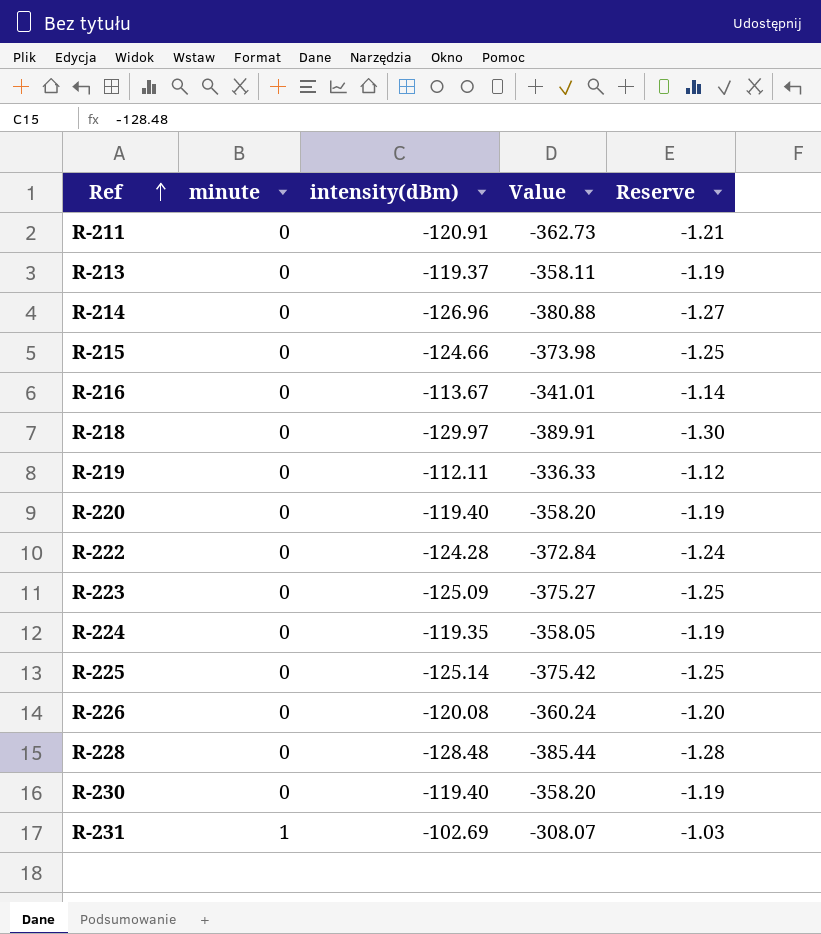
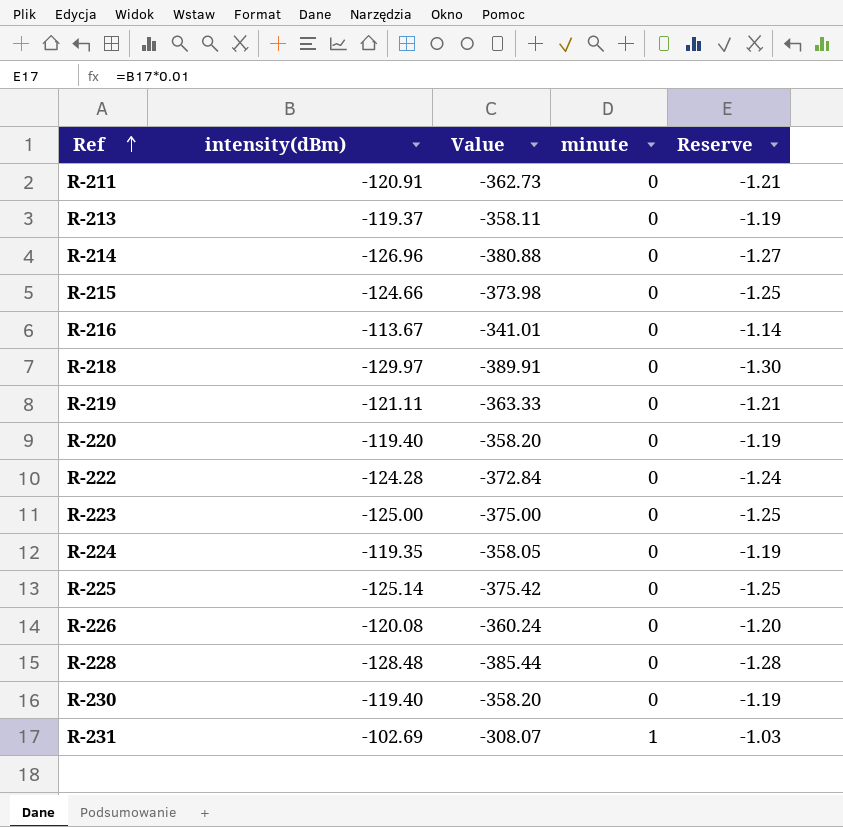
column minute | position: 2 -> 4
R-219 | intensity(dBm): -112.11 -> -121.11
R-219 | Value: -336.33 -> -363.33
R-219 | Reserve: -1.12 -> -1.21
R-223 | intensity(dBm): -125.09 -> -125.00
R-223 | Value: -375.27 -> -375.00

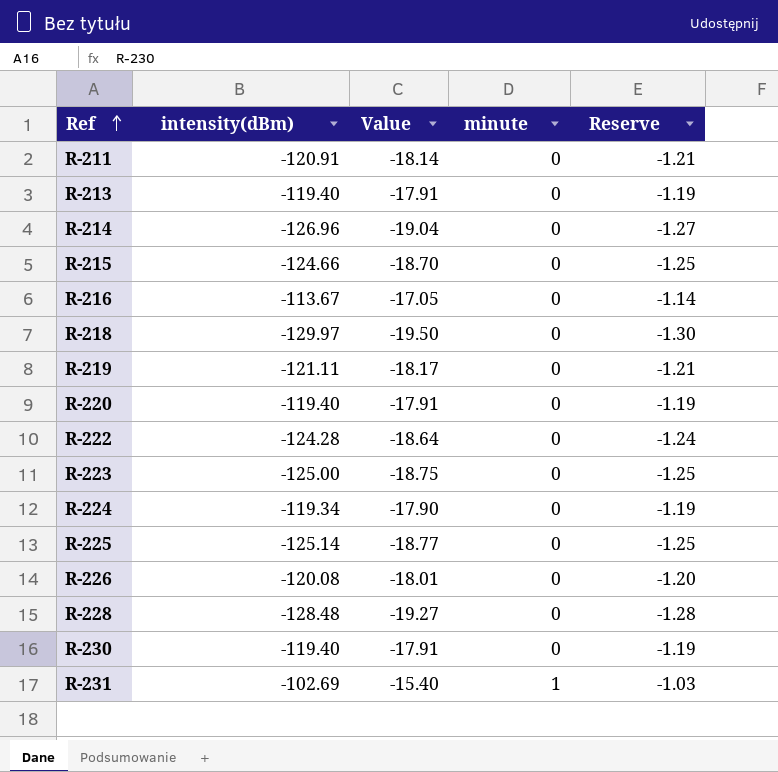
column Value | formula: [intensity(dBm)] * 3 -> [intensity(dBm)] * 0.15
R-213 | intensity(dBm): -119.37 -> -119.40
R-224 | intensity(dBm): -119.35 -> -119.34

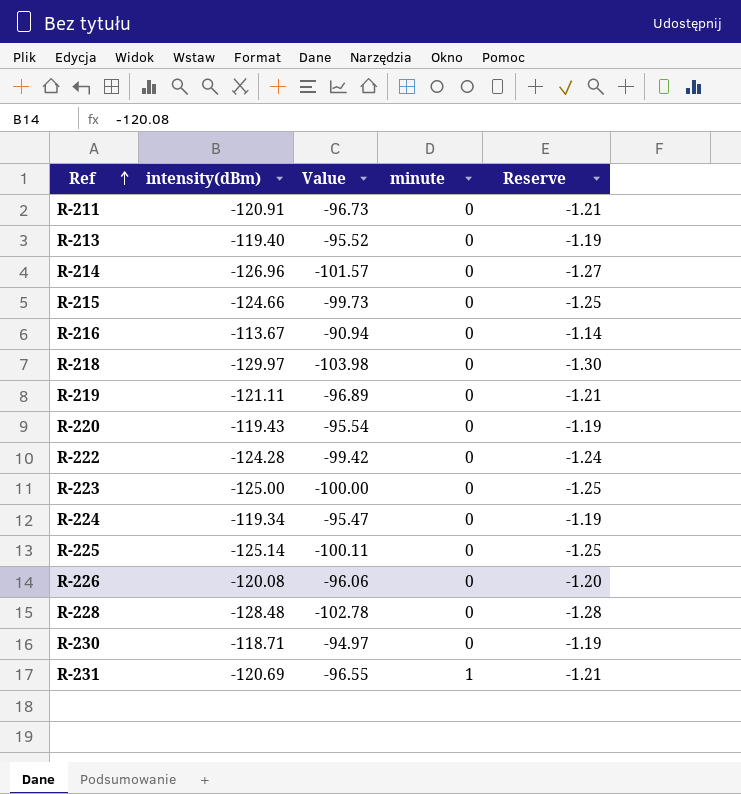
column Value | formula: [intensity(dBm)] * 0.15 -> [intensity(dBm)] * 0.8
R-220 | intensity(dBm): -119.40 -> -119.43
R-230 | intensity(dBm): -119.40 -> -118.71
R-231 | intensity(dBm): -102.69 -> -120.69
R-231 | Reserve: -1.03 -> -1.21

